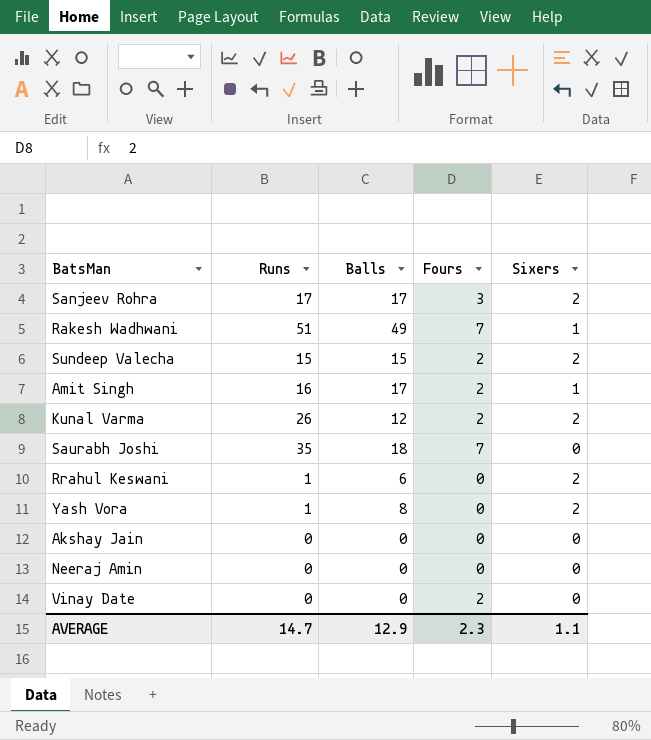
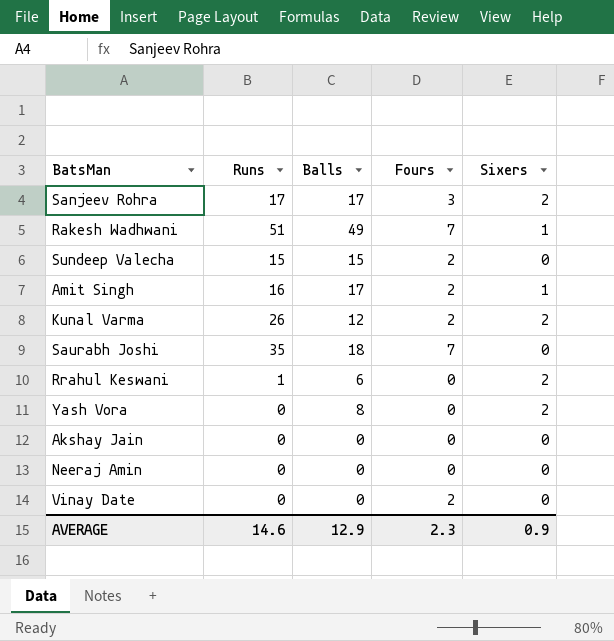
Sundeep Valecha | Sixers: 2 -> 0
Yash Vora | Runs: 1 -> 0
AVERAGE | Runs: 14.7 -> 14.6
AVERAGE | Sixers: 1.1 -> 0.9

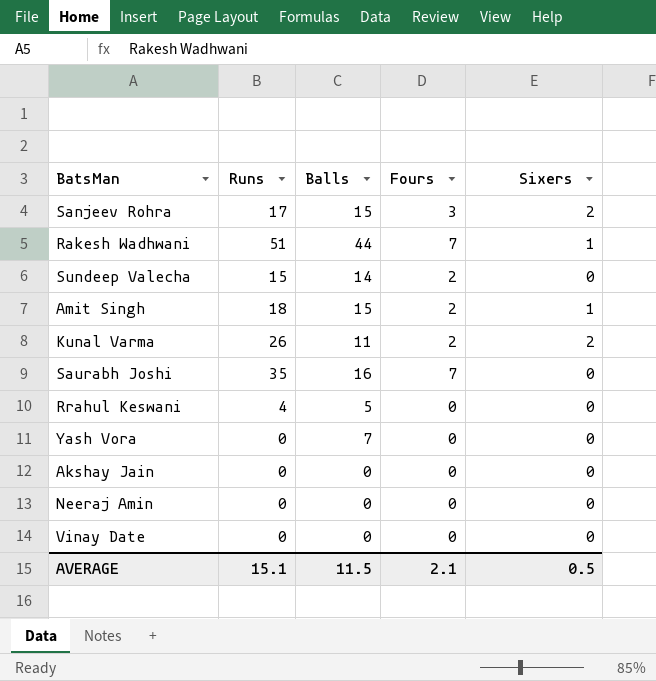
Sanjeev Rohra | Balls: 17 -> 15
Rakesh Wadhwani | Balls: 49 -> 44
Sundeep Valecha | Balls: 15 -> 14
Amit Singh | Runs: 16 -> 18
Amit Singh | Balls: 17 -> 15
Kunal Varma | Balls: 12 -> 11
Saurabh Joshi | Balls: 18 -> 16
Rrahul Keswani | Runs: 1 -> 4
Rrahul Keswani | Balls: 6 -> 5
Rrahul Keswani | Sixers: 2 -> 0
Yash Vora | Balls: 8 -> 7
Yash Vora | Sixers: 2 -> 0
Vinay Date | Fours: 2 -> 0
AVERAGE | Runs: 14.6 -> 15.1
AVERAGE | Balls: 12.9 -> 11.5
AVERAGE | Fours: 2.3 -> 2.1
AVERAGE | Sixers: 0.9 -> 0.5

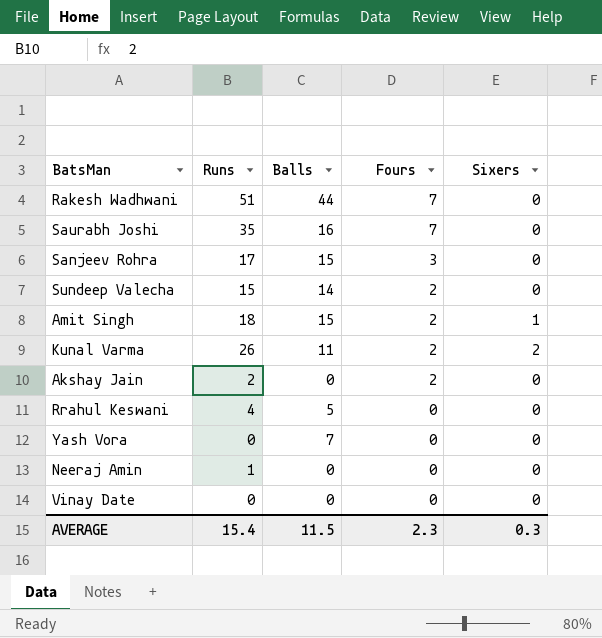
row order: none -> Fours descending
Rakesh Wadhwani | Sixers: 1 -> 0
Sanjeev Rohra | Sixers: 2 -> 0
Akshay Jain | Runs: 0 -> 2
Akshay Jain | Fours: 0 -> 2
Neeraj Amin | Runs: 0 -> 1
AVERAGE | Runs: 15.1 -> 15.4
AVERAGE | Fours: 2.1 -> 2.3
AVERAGE | Sixers: 0.5 -> 0.3

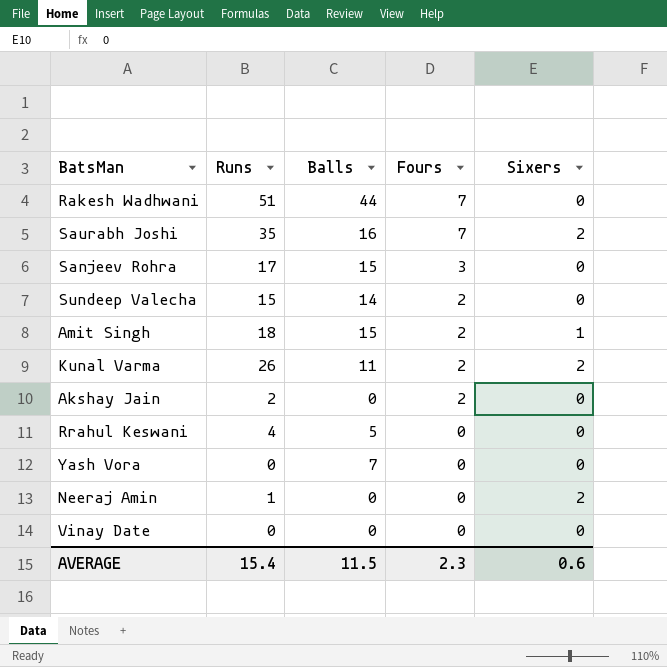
Saurabh Joshi | Sixers: 0 -> 2
Neeraj Amin | Sixers: 0 -> 2
AVERAGE | Sixers: 0.3 -> 0.6

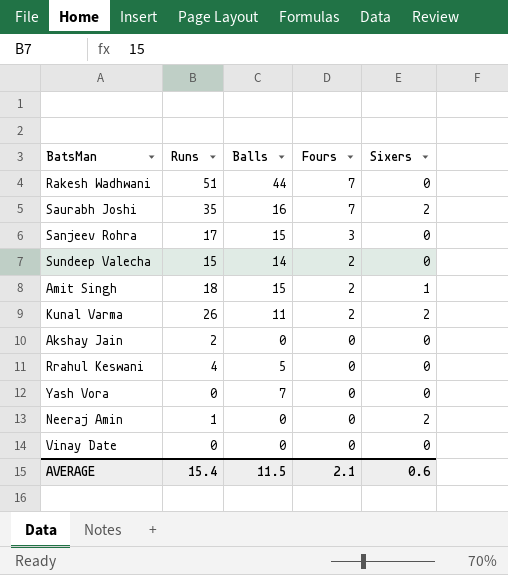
Akshay Jain | Fours: 2 -> 0
AVERAGE | Fours: 2.3 -> 2.1

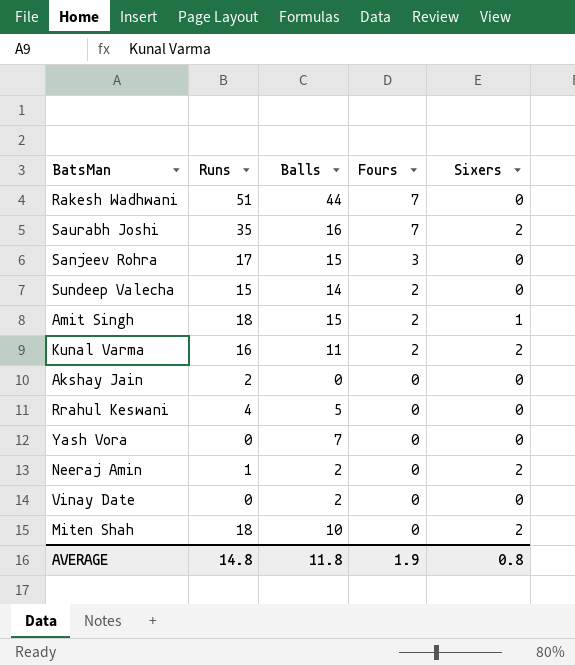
Kunal Varma | Runs: 26 -> 16
Neeraj Amin | Balls: 0 -> 2
Vinay Date | Balls: 0 -> 2
row Miten Shah: none -> 18 | 10 | 0 | 2
AVERAGE | Runs: 15.4 -> 14.8
AVERAGE | Balls: 11.5 -> 11.8
AVERAGE | Fours: 2.1 -> 1.9
AVERAGE | Sixers: 0.6 -> 0.8

